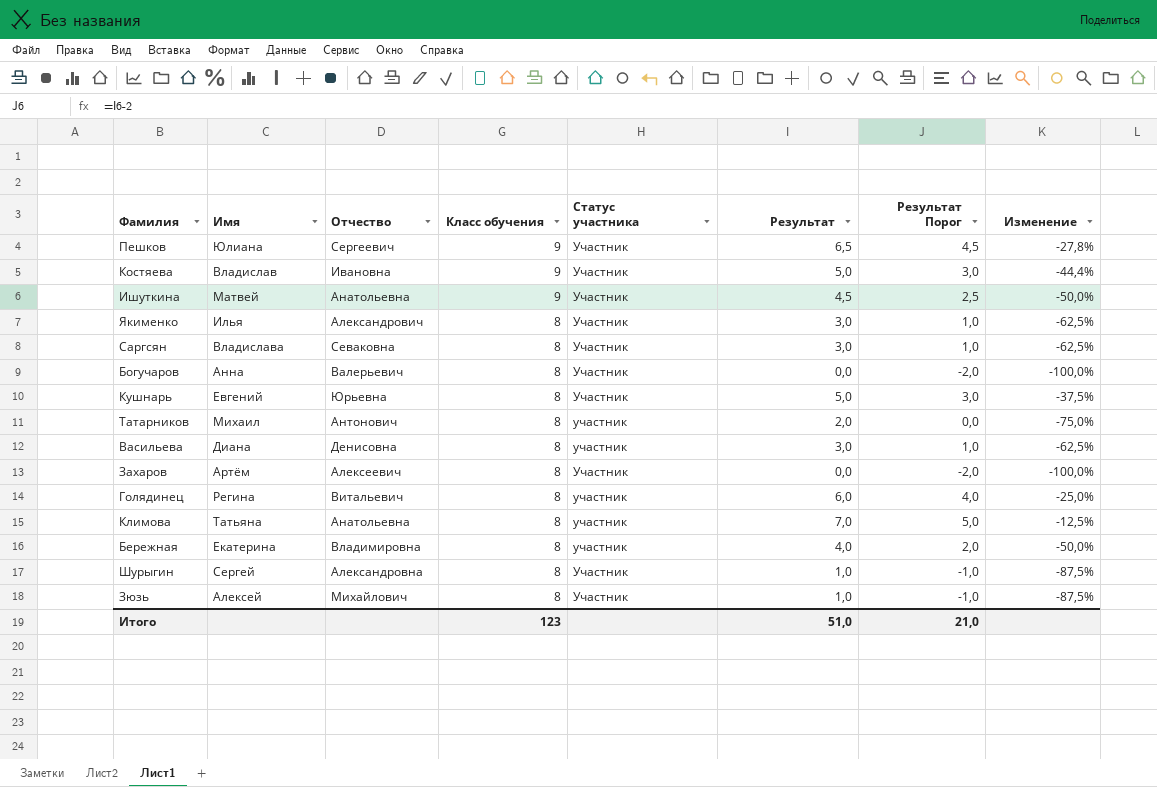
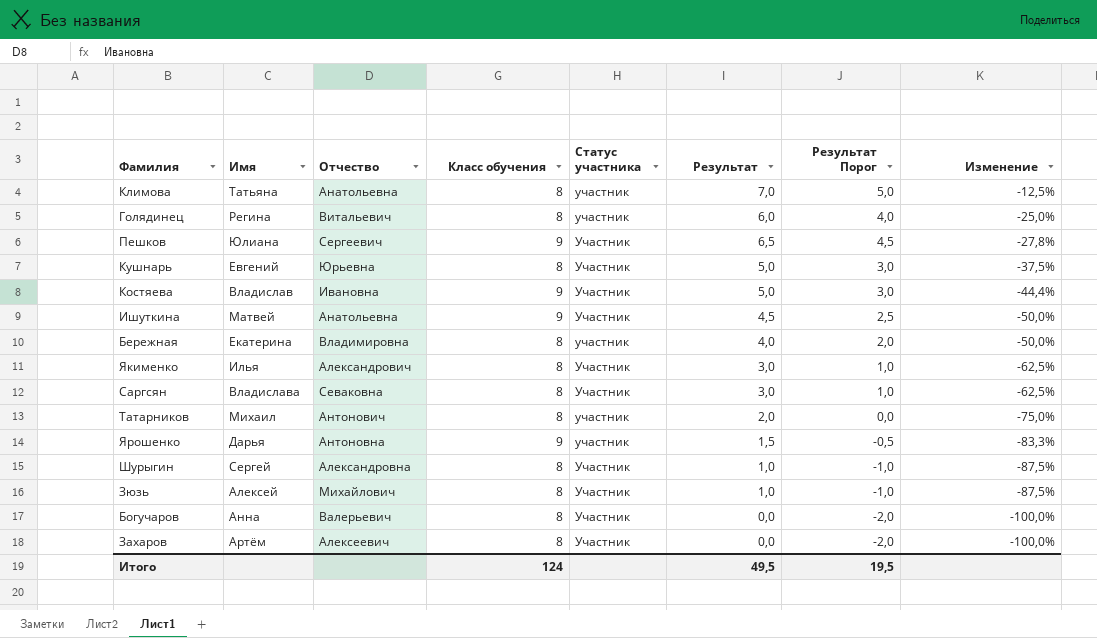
row order: Класс обучения descending -> Изменение descending
row Васильева: Диана | Денисовна | 8 | участник | 3,0 | 1,0 | -62,5% -> none
row Ярошенко: none -> Дарья | Антоновна | 9 | участник | 1,5 | -0,5 | -83,3%
Итого | Класс обучения: 123 -> 124
Итого | Результат: 51,0 -> 49,5
Итого | Результат Порог: 21,0 -> 19,5

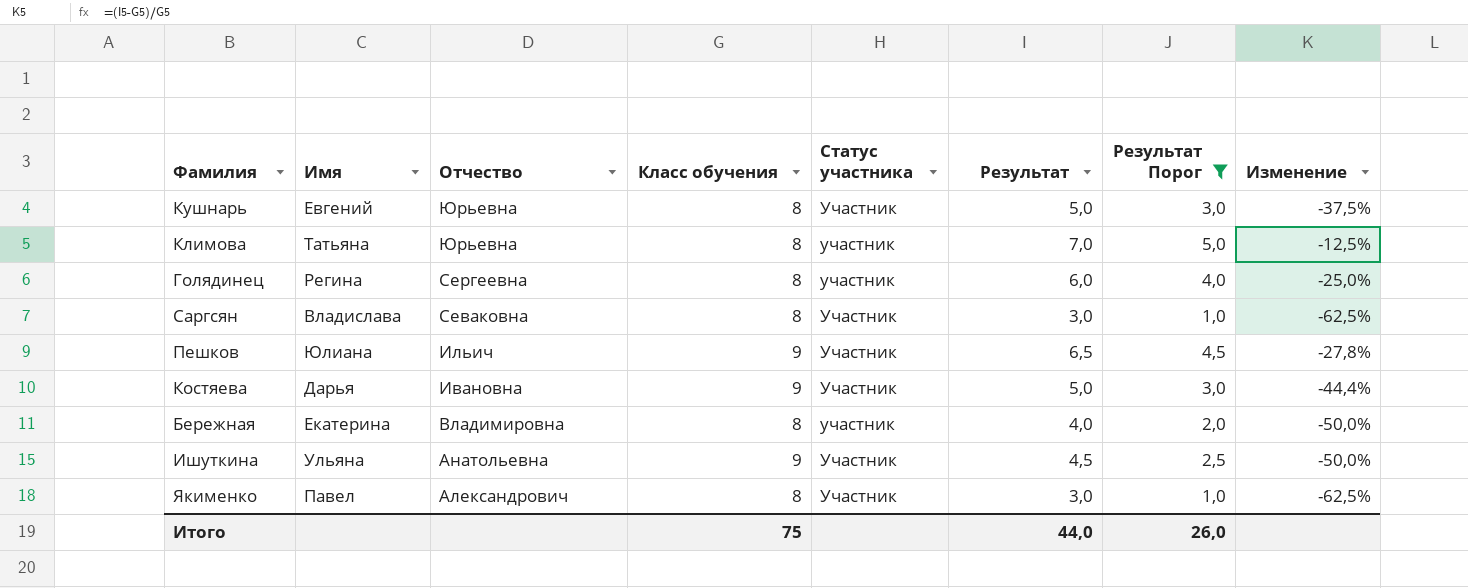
filter: none -> Результат Порог >= 1,0
row order: Изменение descending -> Отчество descending
Климова | Отчество: Анатольевна -> Юрьевна
Голядинец | Отчество: Витальевич -> Сергеевна
Пешков | Отчество: Сергеевич -> Ильич
Костяева | Имя: Владислав -> Дарья
Ишуткина | Имя: Матвей -> Ульяна
Якименко | Имя: Илья -> Павел
Итого | Класс обучения: 124 -> 75
Итого | Результат: 49,5 -> 44,0
Итого | Результат Порог: 19,5 -> 26,0

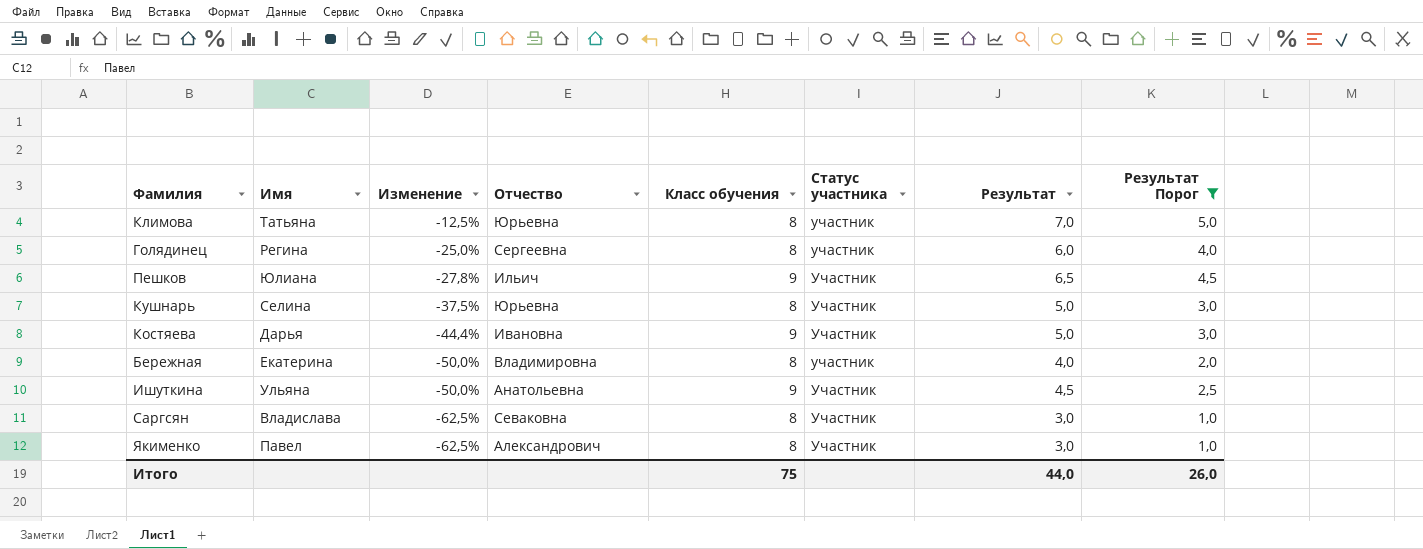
row order: Отчество descending -> Изменение descending
column Изменение | position: 8 -> 3
Кушнарь | Имя: Евгений -> Селина

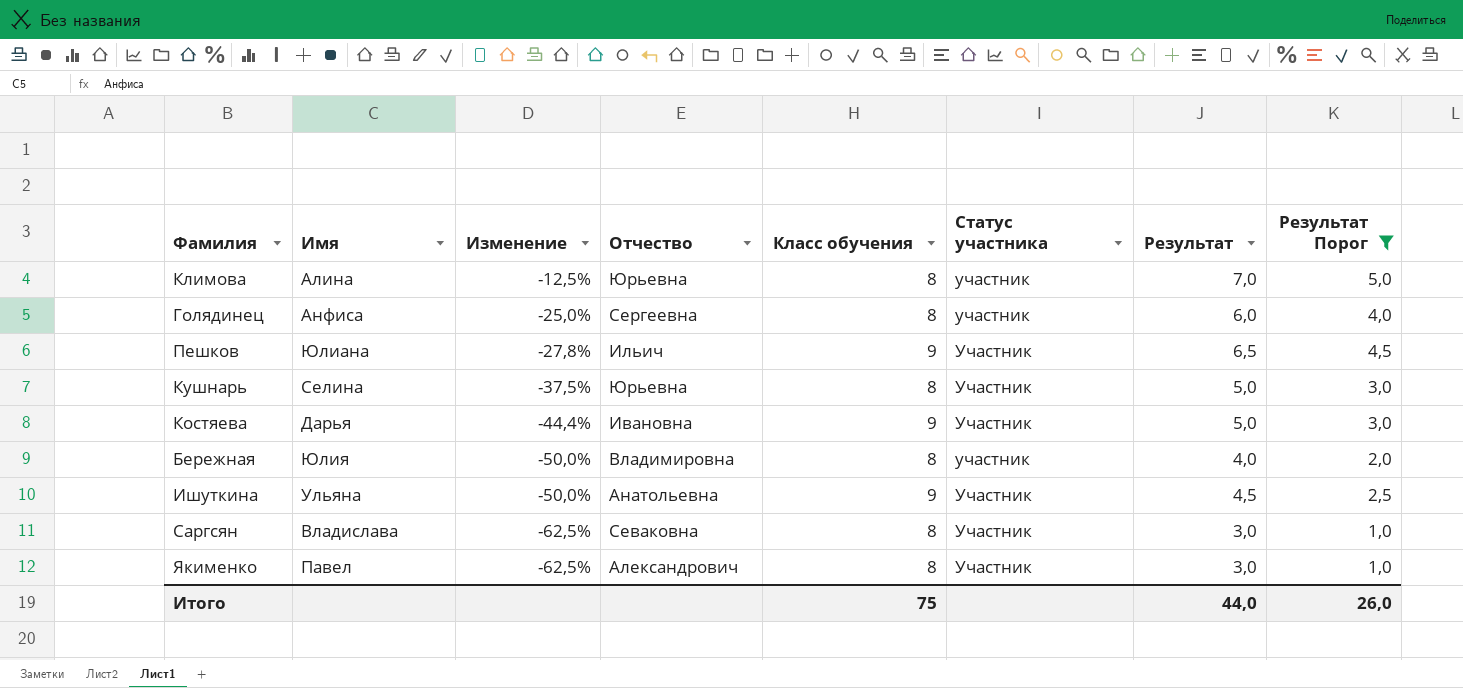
Климова | Имя: Татьяна -> Алина
Голядинец | Имя: Регина -> Анфиса
Бережная | Имя: Екатерина -> Юлия

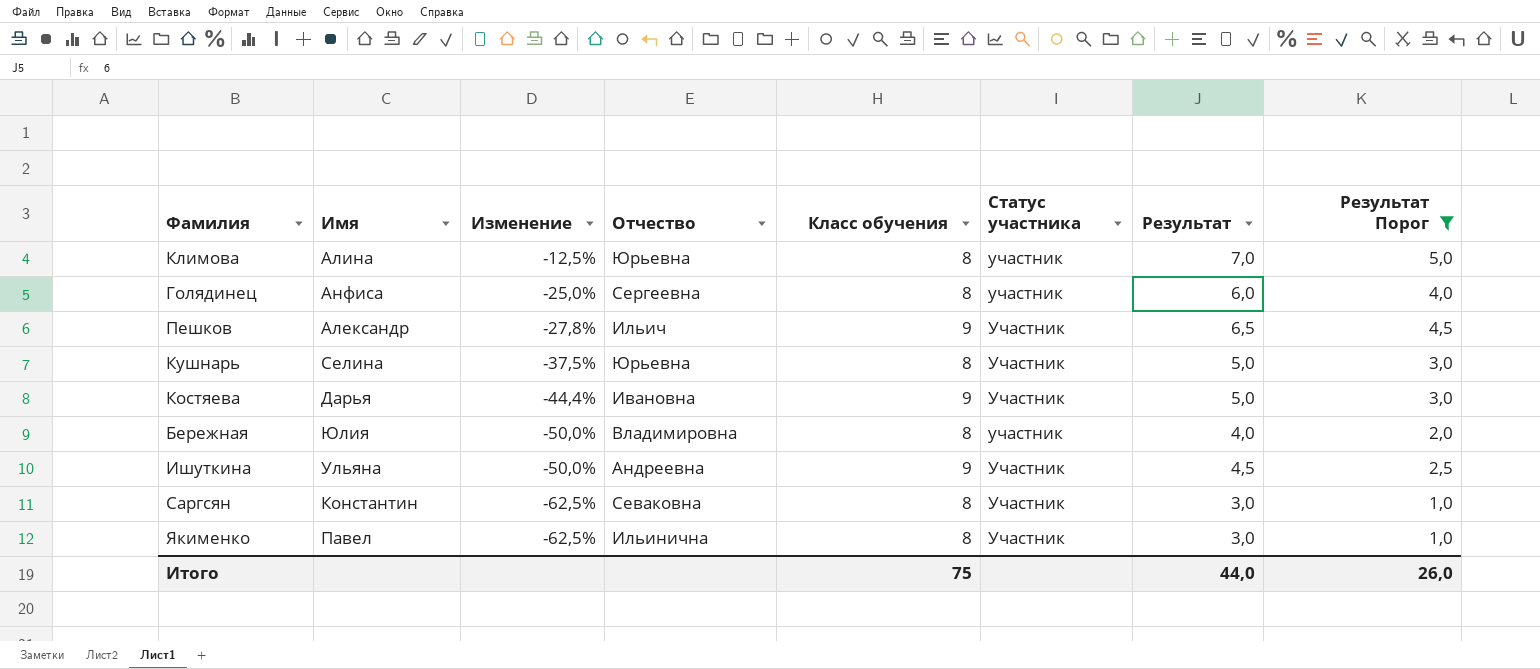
Пешков | Имя: Юлиана -> Александр
Ишуткина | Отчество: Анатольевна -> Андреевна
Саргсян | Имя: Владислава -> Константин
Якименко | Отчество: Александрович -> Ильинична

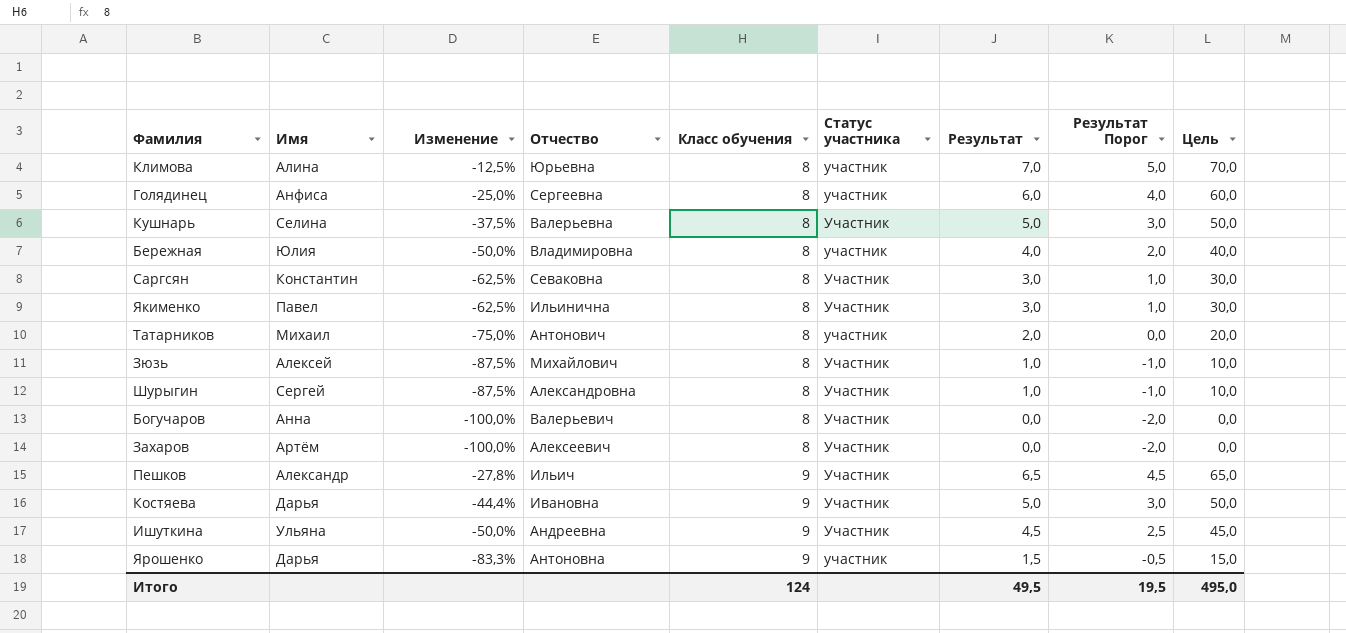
filter: Результат Порог >= 1,0 -> none
row order: Изменение descending -> Класс обучения ascending
column Цель | formula: none -> [Результат] * 10
Кушнарь | Отчество: Юрьевна -> Валерьевна
Итого | Класс обучения: 75 -> 124
Итого | Результат: 44,0 -> 49,5
Итого | Результат Порог: 26,0 -> 19,5

